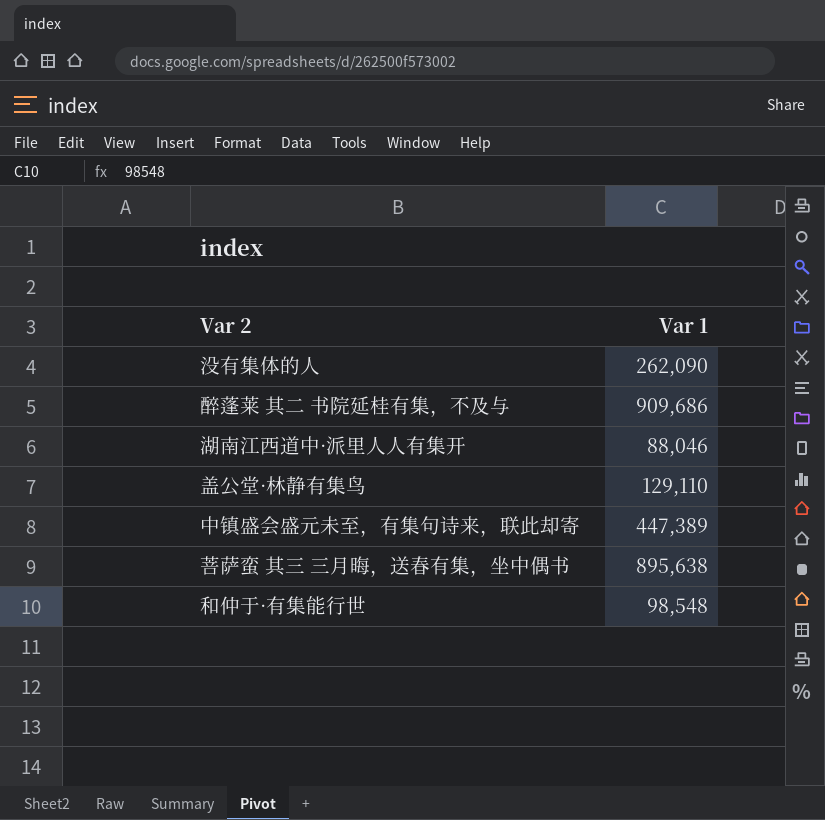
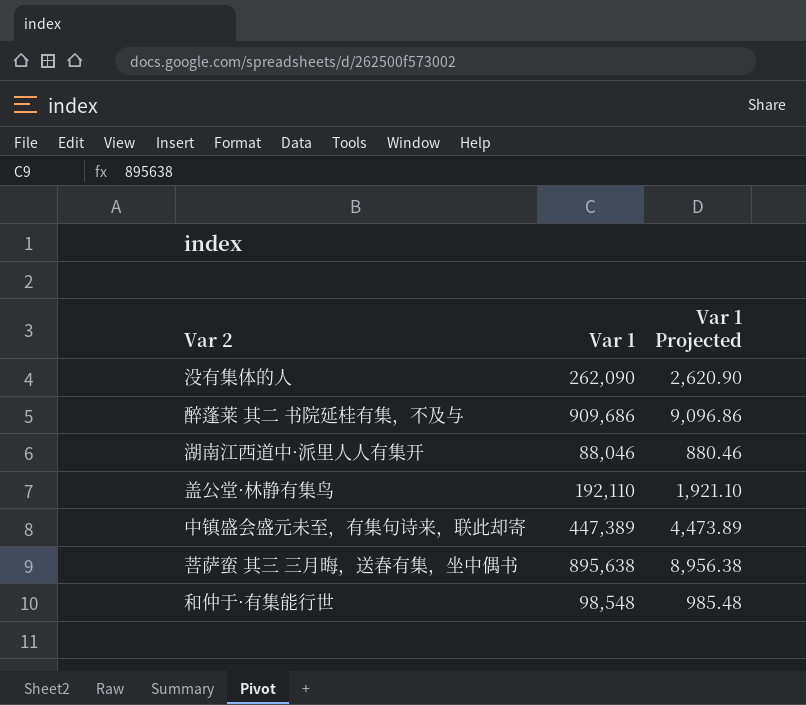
column Var 1 Projected | formula: none -> [Var 1] * 0.01
盖公堂·林静有集鸟 | Var 1: 129,110 -> 192,110

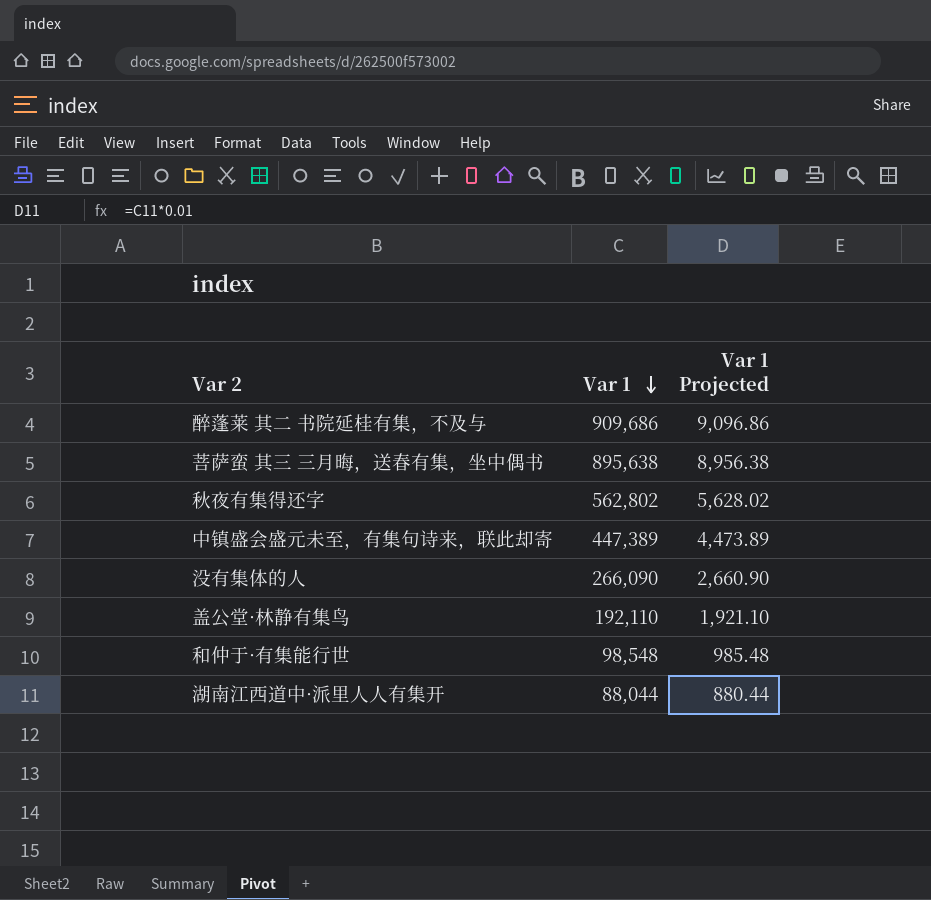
row order: none -> Var 1 descending
row 秋夜有集得还字: none -> 562,802 | 5,628.02
没有集体的人 | Var 1: 262,090 -> 266,090
没有集体的人 | Var 1 Projected: 2,620.90 -> 2,660.90
湖南江西道中·派里人人有集开 | Var 1: 88,046 -> 88,044
湖南江西道中·派里人人有集开 | Var 1 Projected: 880.46 -> 880.44

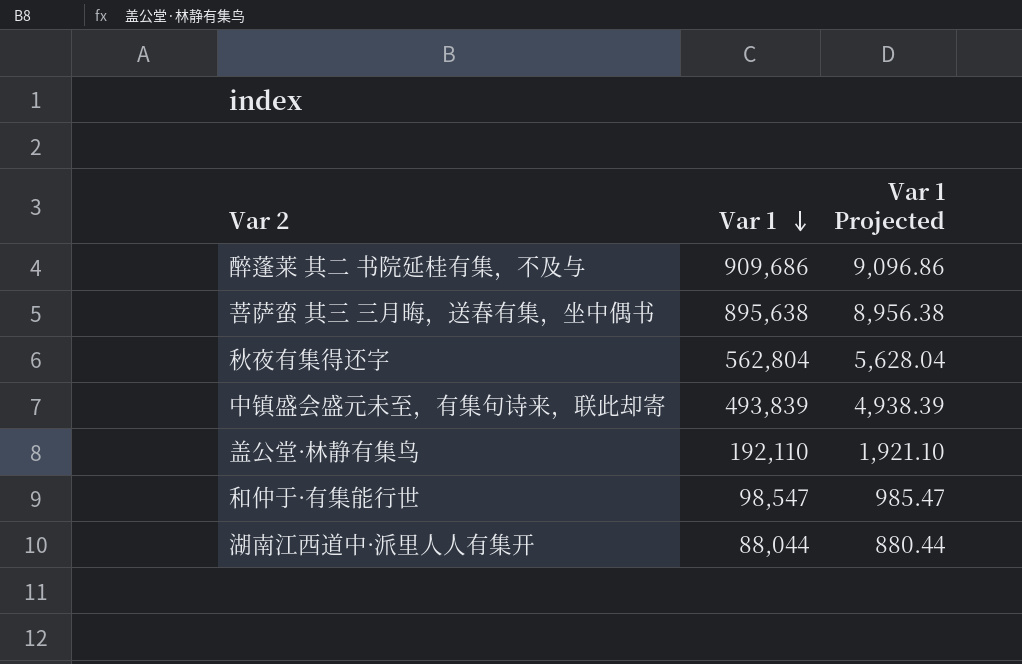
row 没有集体的人: 266,090 | 2,660.90 -> none
秋夜有集得还字 | Var 1: 562,802 -> 562,804
秋夜有集得还字 | Var 1 Projected: 5,628.02 -> 5,628.04
中镇盛会盛元未至，有集句诗来，联此却寄 | Var 1: 447,389 -> 493,839
中镇盛会盛元未至，有集句诗来，联此却寄 | Var 1 Projected: 4,473.89 -> 4,938.39
和仲于·有集能行世 | Var 1: 98,548 -> 98,547
和仲于·有集能行世 | Var 1 Projected: 985.48 -> 985.47

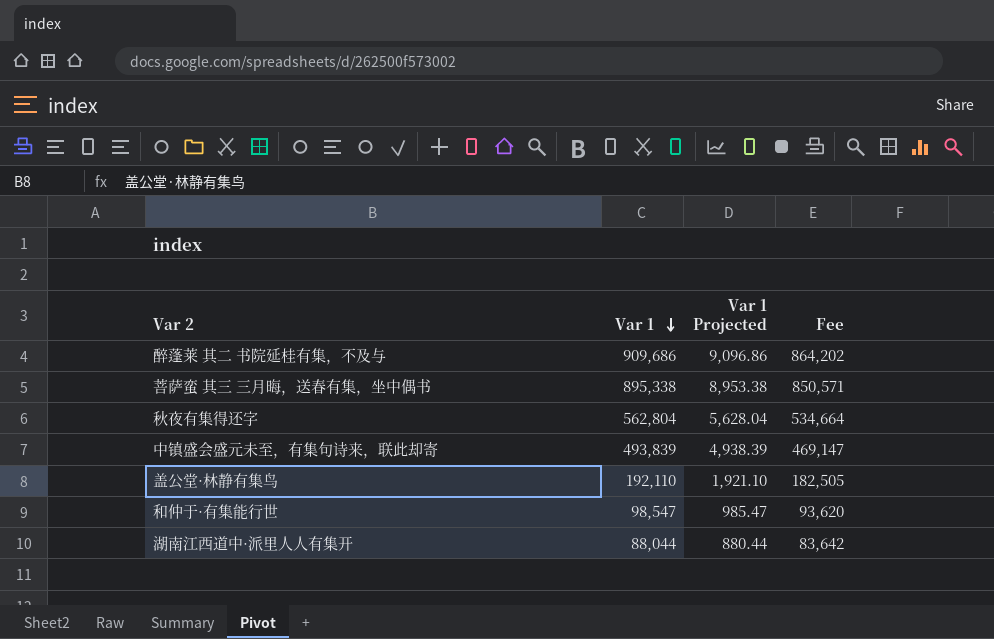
column Fee | formula: none -> [Var 1] * 0.95
菩萨蛮 其三 三月晦，送春有集，坐中偶书 | Var 1: 895,638 -> 895,338
菩萨蛮 其三 三月晦，送春有集，坐中偶书 | Var 1 Projected: 8,956.38 -> 8,953.38

